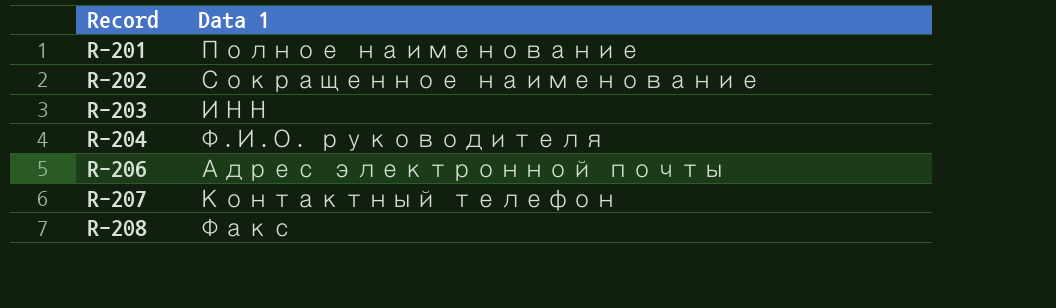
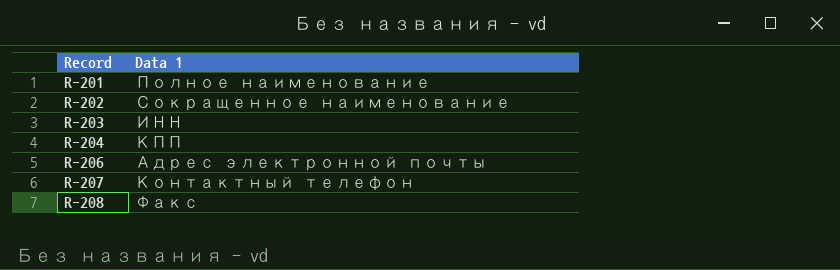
R-204 | Data 1: Ф.И.О. руководителя -> КПП

